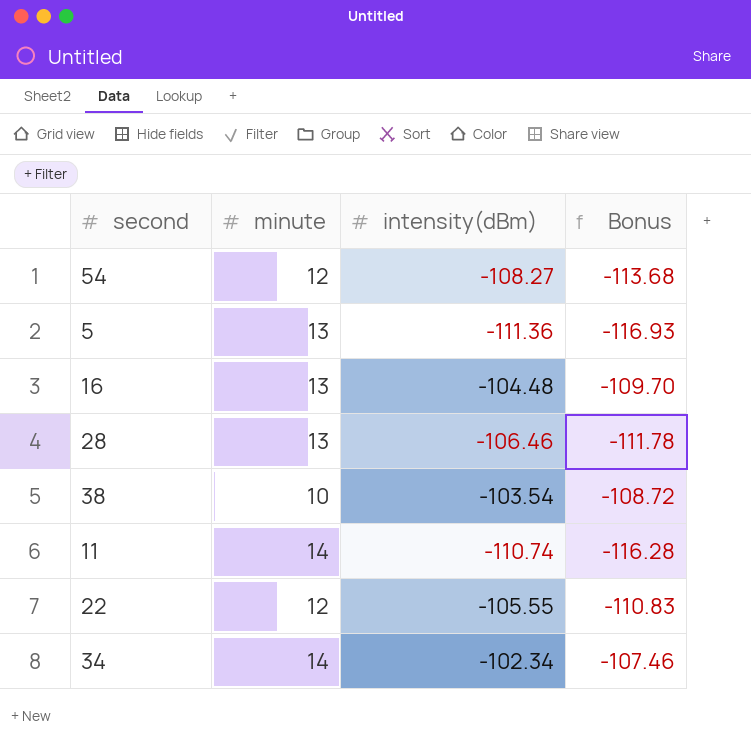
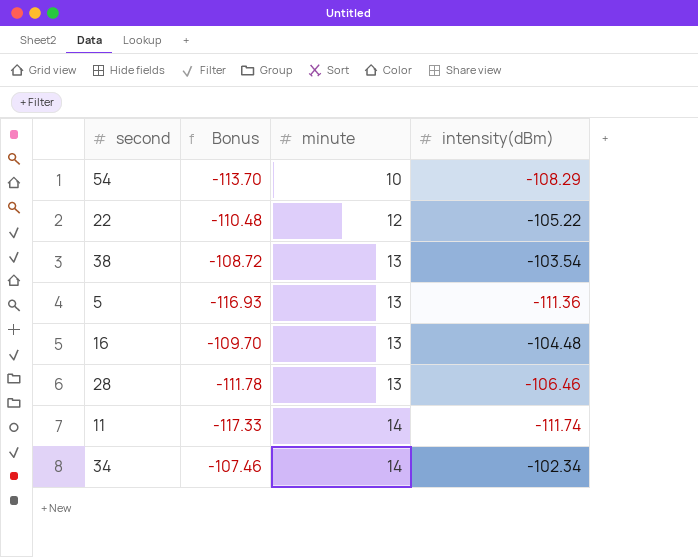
row order: none -> minute ascending
column Bonus | position: 4 -> 2
54 | Bonus: -113.68 -> -113.70
54 | minute: 12 -> 10
54 | intensity(dBm): -108.27 -> -108.29
22 | Bonus: -110.83 -> -110.48
22 | intensity(dBm): -105.55 -> -105.22
38 | minute: 10 -> 13
11 | Bonus: -116.28 -> -117.33
11 | intensity(dBm): -110.74 -> -111.74

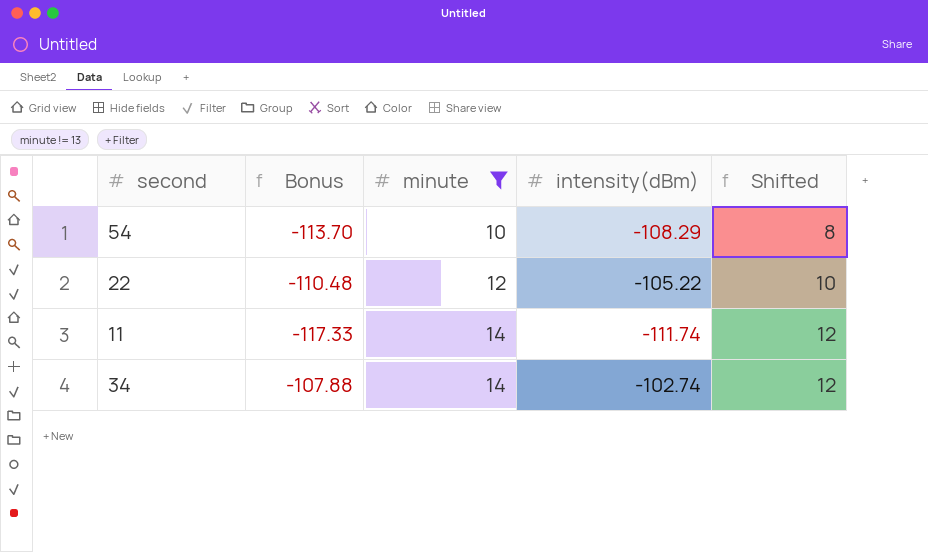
filter: none -> minute != 13
column Shifted | formula: none -> [minute] - 2
34 | Bonus: -107.46 -> -107.88
34 | intensity(dBm): -102.34 -> -102.74

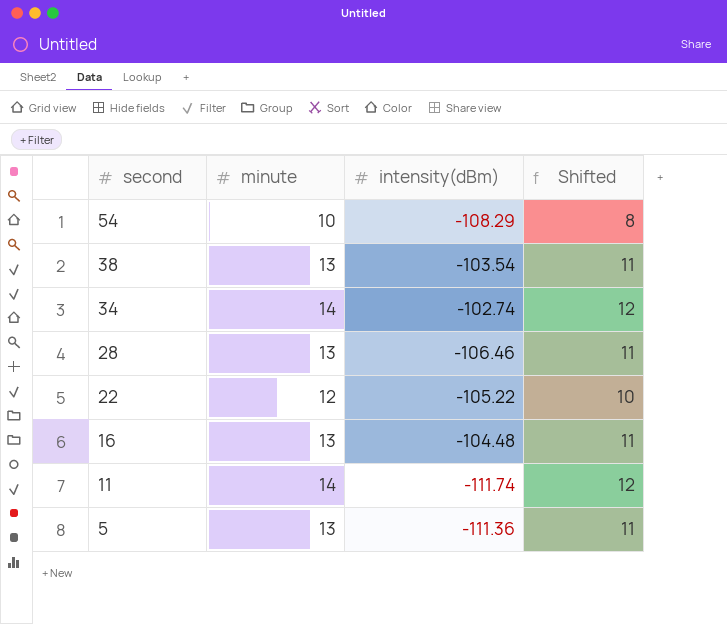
filter: minute != 13 -> none
row order: minute ascending -> second descending
column Bonus | formula: [intensity(dBm)] * 1.05 -> none

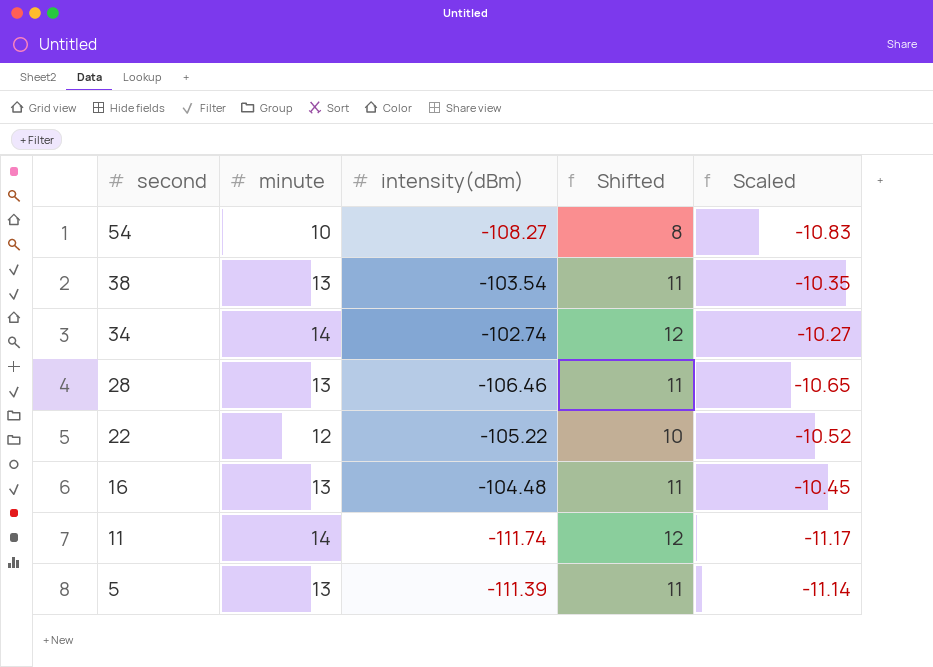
column Scaled | formula: none -> [intensity(dBm)] * 0.1
54 | intensity(dBm): -108.29 -> -108.27
5 | intensity(dBm): -111.36 -> -111.39

